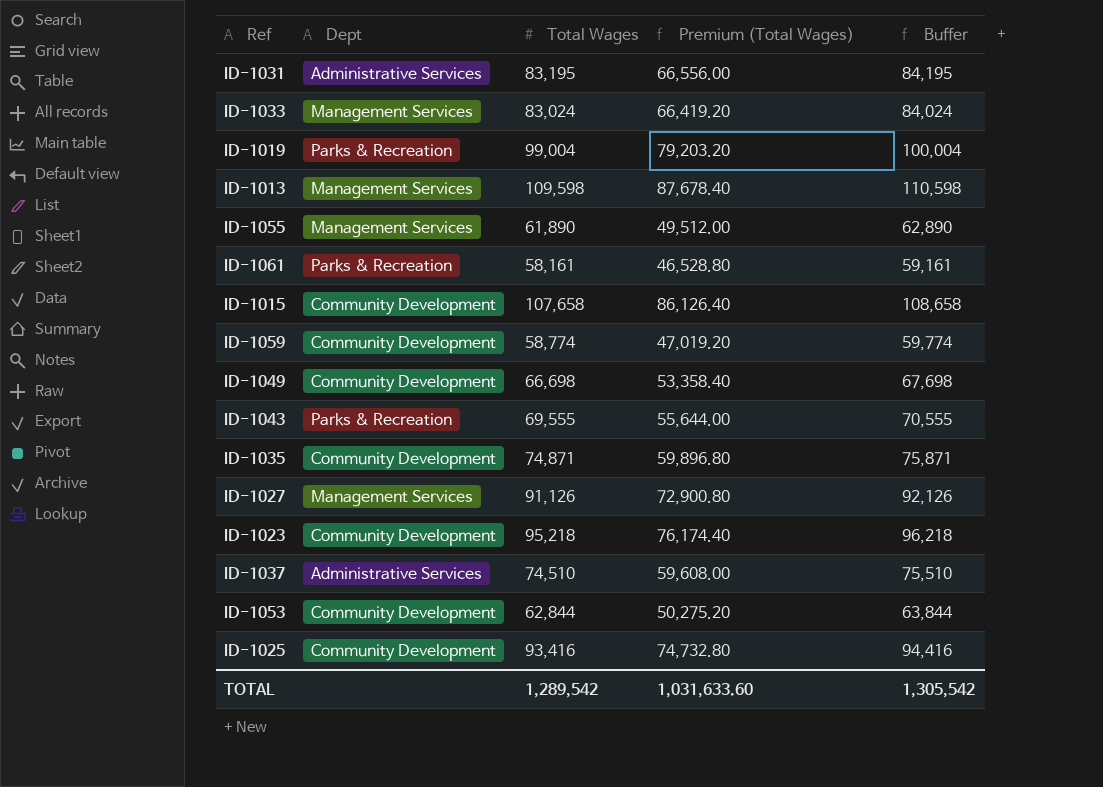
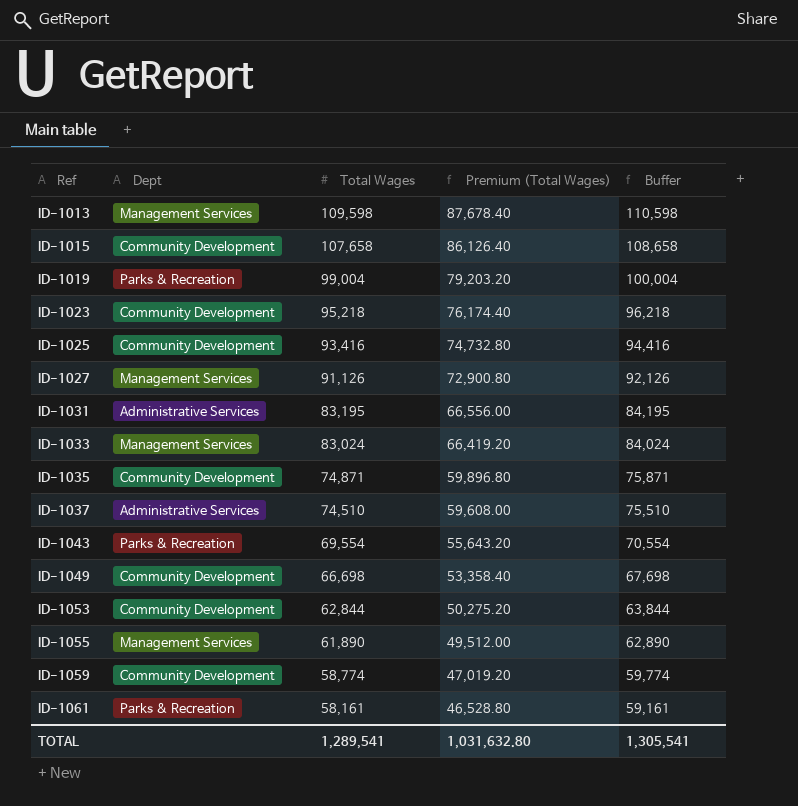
row order: none -> Ref ascending
ID-1043 | Total Wages: 69,555 -> 69,554
ID-1043 | Premium (Total Wages): 55,644.00 -> 55,643.20
ID-1043 | Buffer: 70,555 -> 70,554
TOTAL | Total Wages: 1,289,542 -> 1,289,541
TOTAL | Premium (Total Wages): 1,031,633.60 -> 1,031,632.80
TOTAL | Buffer: 1,305,542 -> 1,305,541

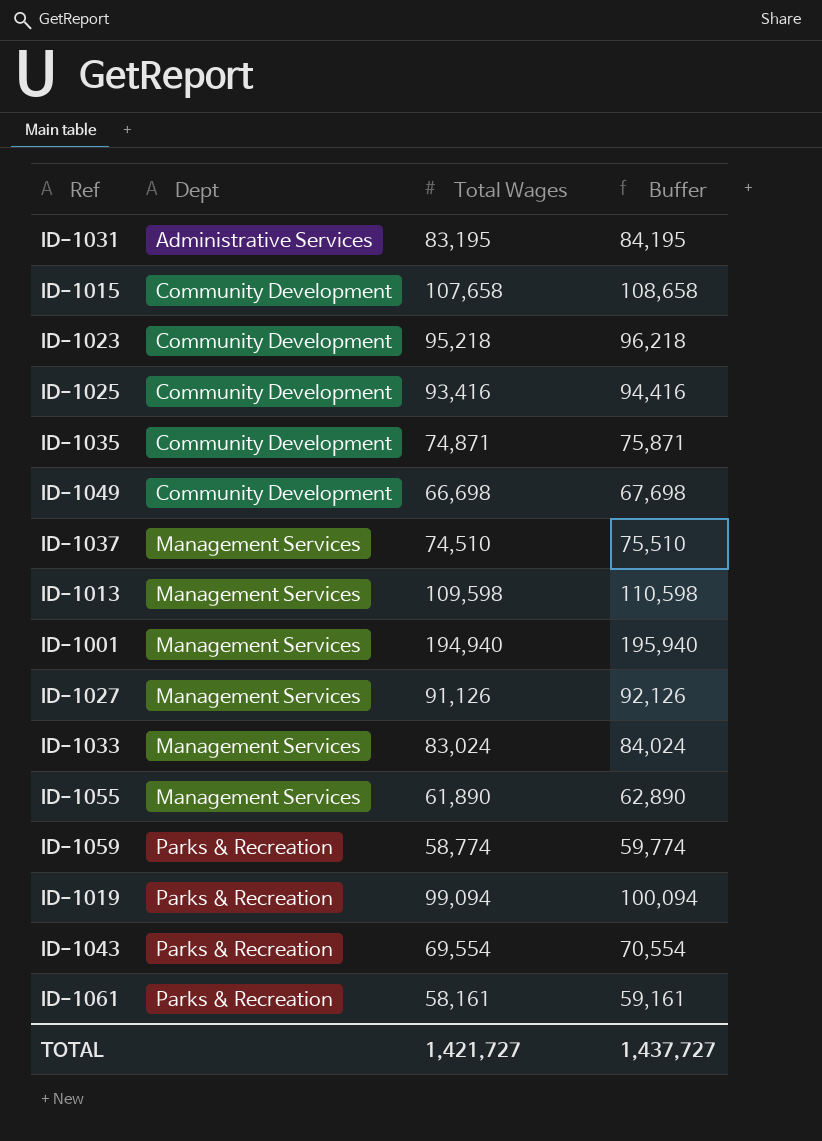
row order: Ref ascending -> Dept ascending
column Premium (Total Wages) | formula: [Total Wages] * 0.8 -> none
row ID-1053: Community Development | 62,844 | 50,275.20 | 63,844 -> none
ID-1037 | Dept: Administrative Services -> Management Services
row ID-1001: none -> Management Services | 194,940 | 195,940
ID-1059 | Dept: Community Development -> Parks & Recreation
ID-1019 | Total Wages: 99,004 -> 99,094
ID-1019 | Buffer: 100,004 -> 100,094
TOTAL | Total Wages: 1,289,541 -> 1,421,727
TOTAL | Buffer: 1,305,541 -> 1,437,727

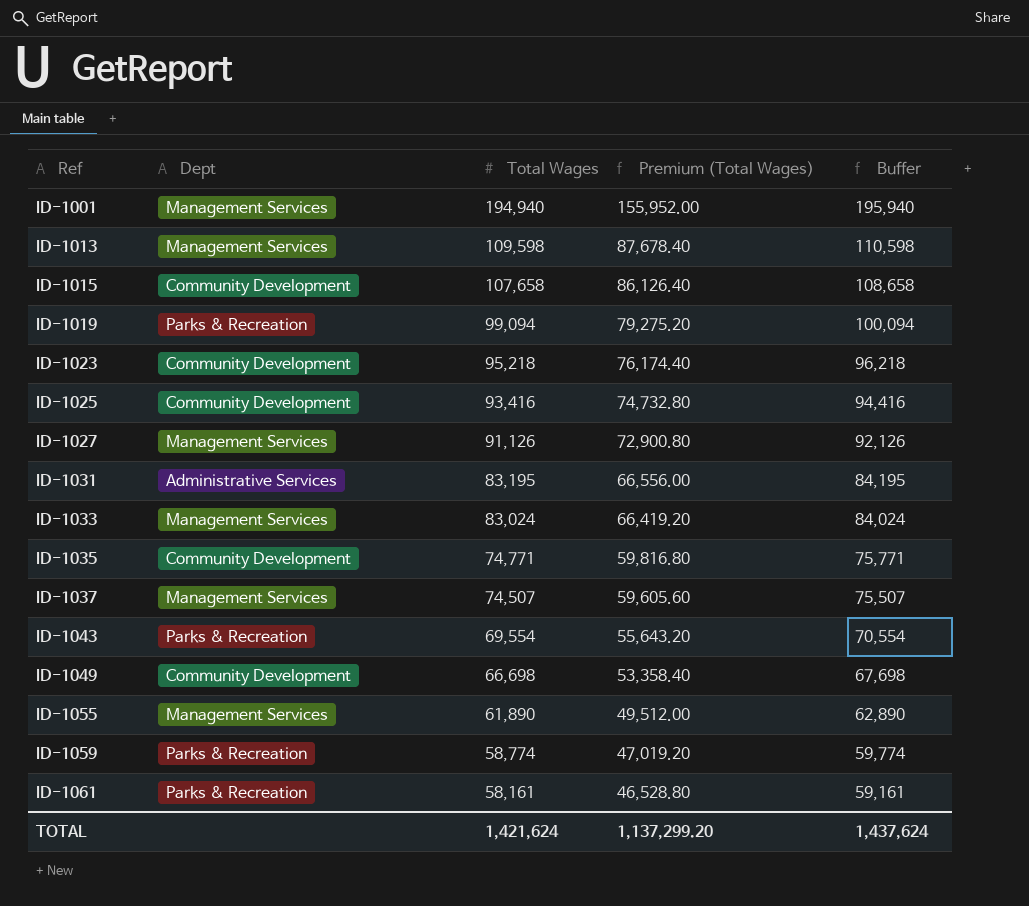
row order: Dept ascending -> Ref ascending
column Premium (Total Wages) | formula: none -> [Total Wages] * 0.8
ID-1035 | Total Wages: 74,871 -> 74,771
ID-1035 | Buffer: 75,871 -> 75,771
ID-1037 | Total Wages: 74,510 -> 74,507
ID-1037 | Buffer: 75,510 -> 75,507
TOTAL | Total Wages: 1,421,727 -> 1,421,624
TOTAL | Buffer: 1,437,727 -> 1,437,624

